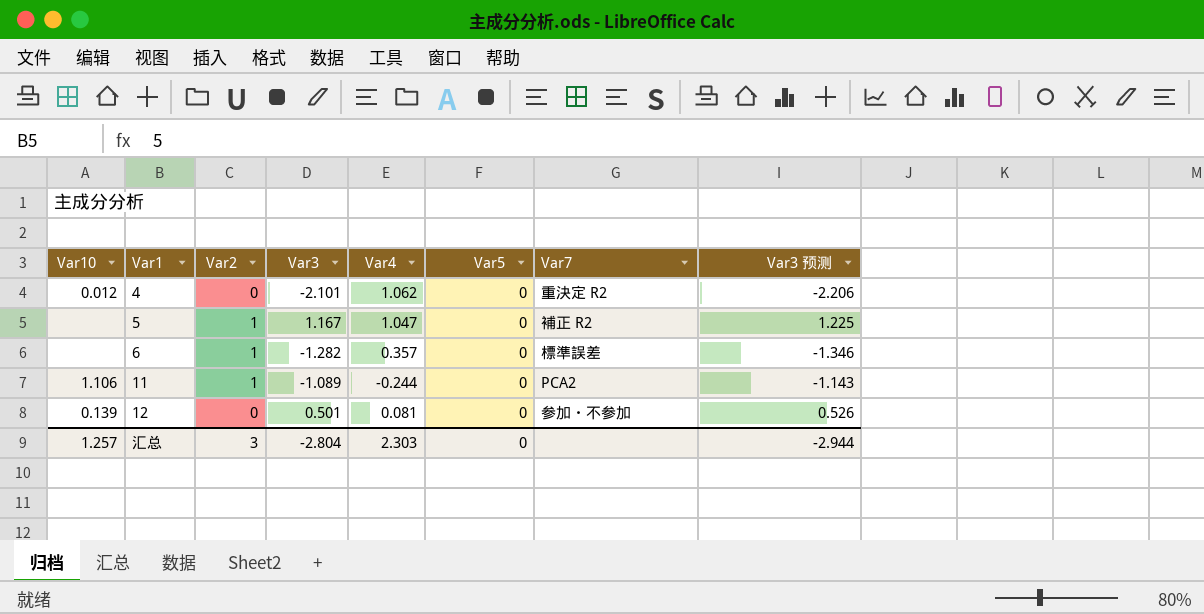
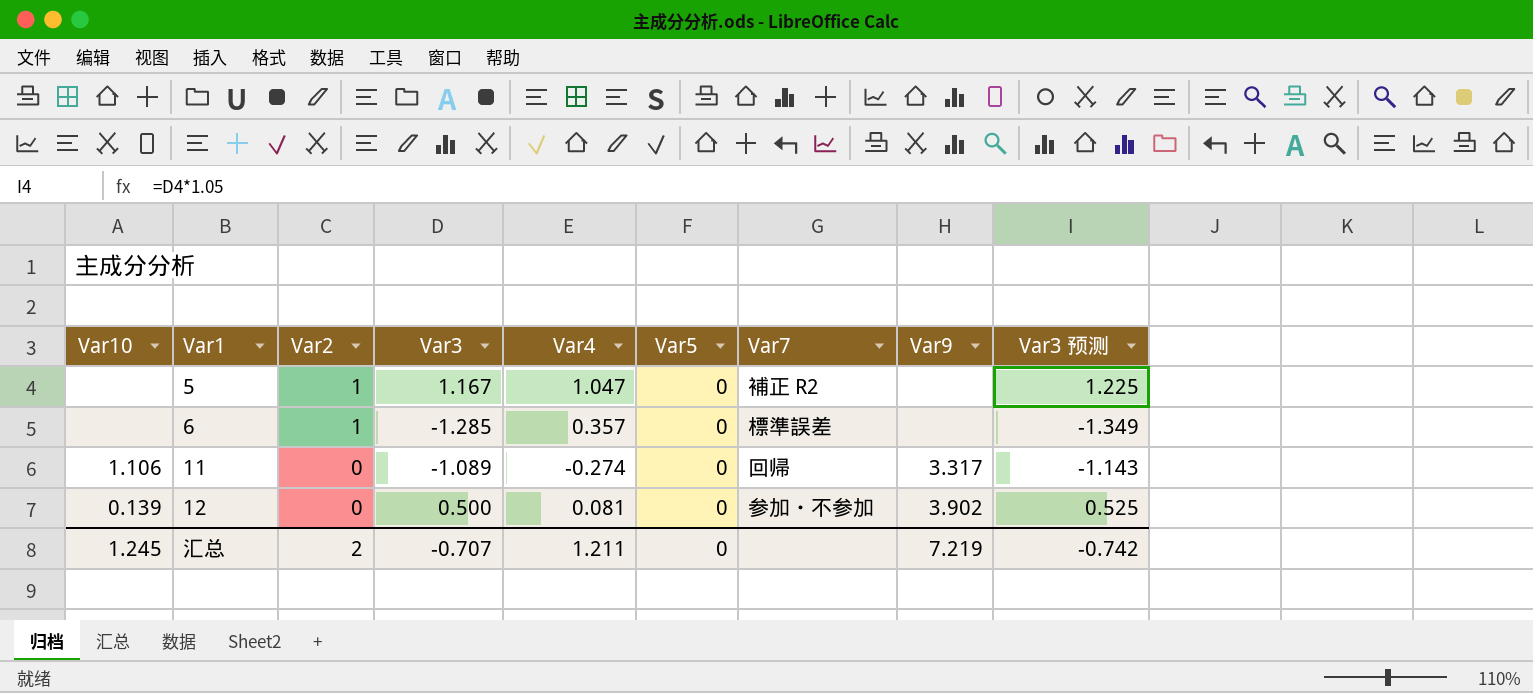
column Var9 | position: none -> 8
row 4: 0.012 | 0 | -2.101 | 1.062 | 0 | 重決定 R2 | -2.206 -> none
6 | Var3: -1.282 -> -1.285
6 | Var3 预测: -1.346 -> -1.349
11 | Var2: 1 -> 0
11 | Var4: -0.244 -> -0.274
11 | Var7: PCA2 -> 回帰
12 | Var3: 0.501 -> 0.500
12 | Var3 预测: 0.526 -> 0.525
汇总 | Var10: 1.257 -> 1.245
汇总 | Var2: 3 -> 2
汇总 | Var3: -2.804 -> -0.707
汇总 | Var4: 2.303 -> 1.211
汇总 | Var3 预测: -2.944 -> -0.742

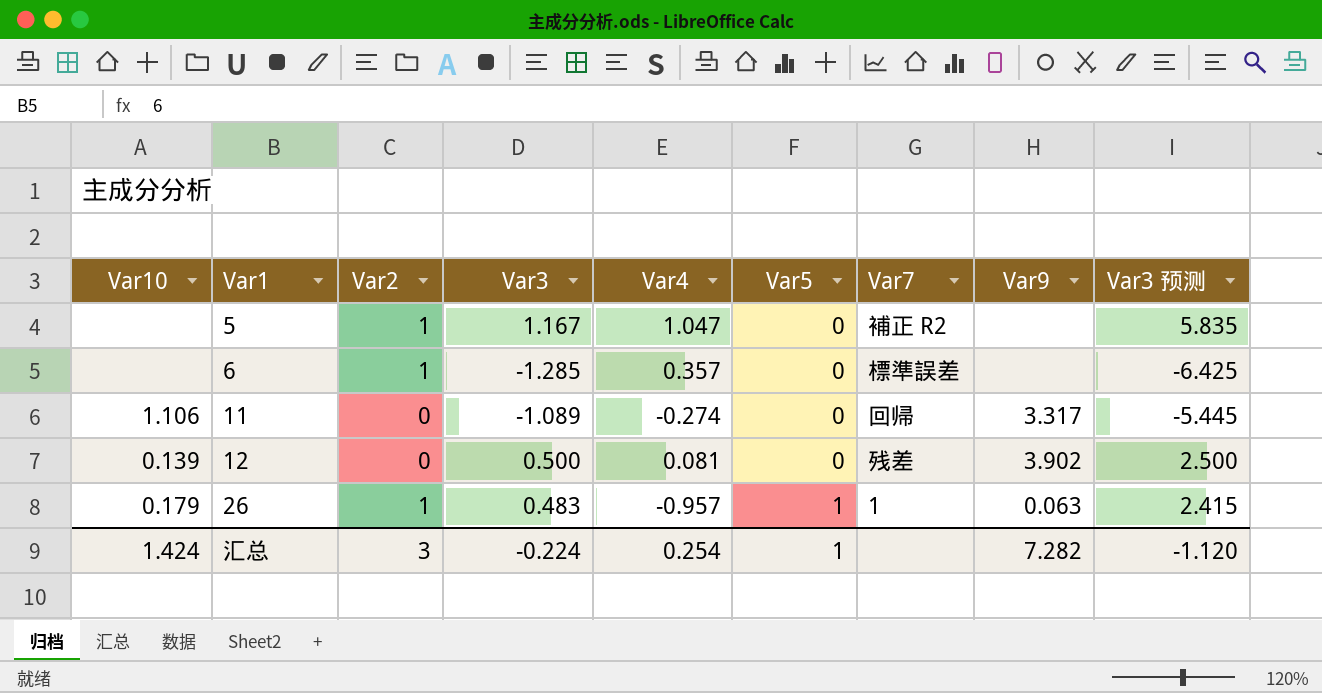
column Var3 预测 | formula: [Var3] * 1.05 -> [Var3] * 5
12 | Var7: 参加・不参加 -> 残差
row 26: none -> 0.179 | 1 | 0.483 | -0.957 | 1 | 1 | 0.063 | 2.415
汇总 | Var10: 1.245 -> 1.424
汇总 | Var2: 2 -> 3
汇总 | Var3: -0.707 -> -0.224
汇总 | Var4: 1.211 -> 0.254
汇总 | Var5: 0 -> 1
汇总 | Var9: 7.219 -> 7.282
汇总 | Var3 预测: -0.742 -> -1.120

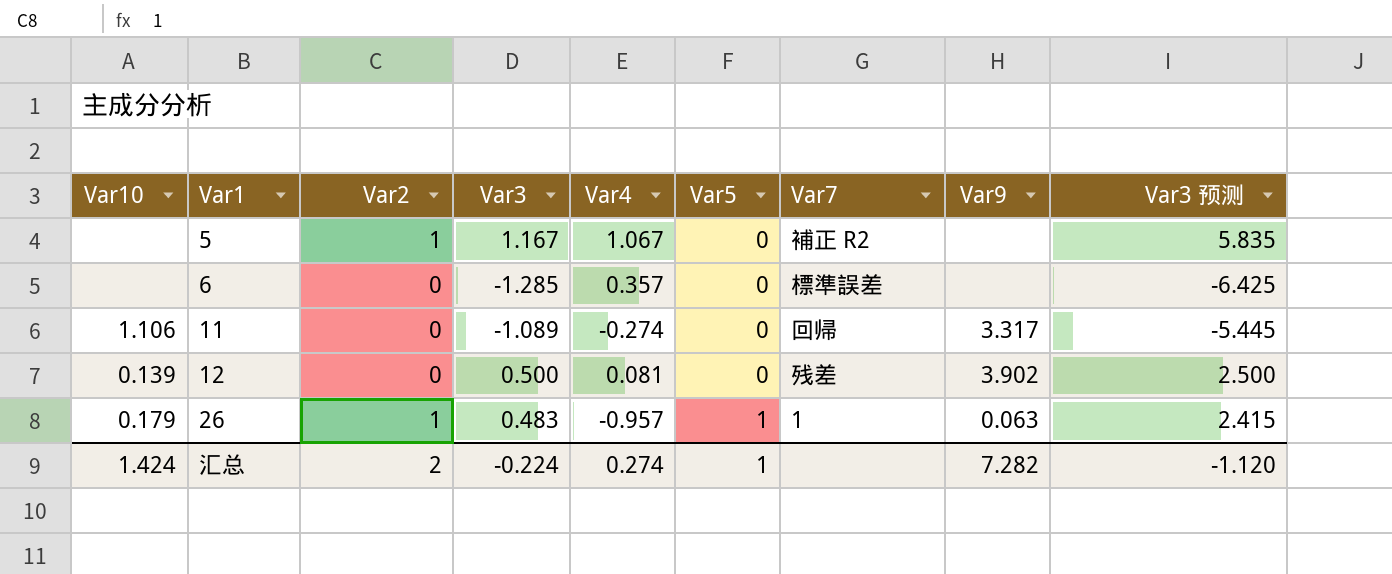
5 | Var4: 1.047 -> 1.067
6 | Var2: 1 -> 0
汇总 | Var2: 3 -> 2
汇总 | Var4: 0.254 -> 0.274

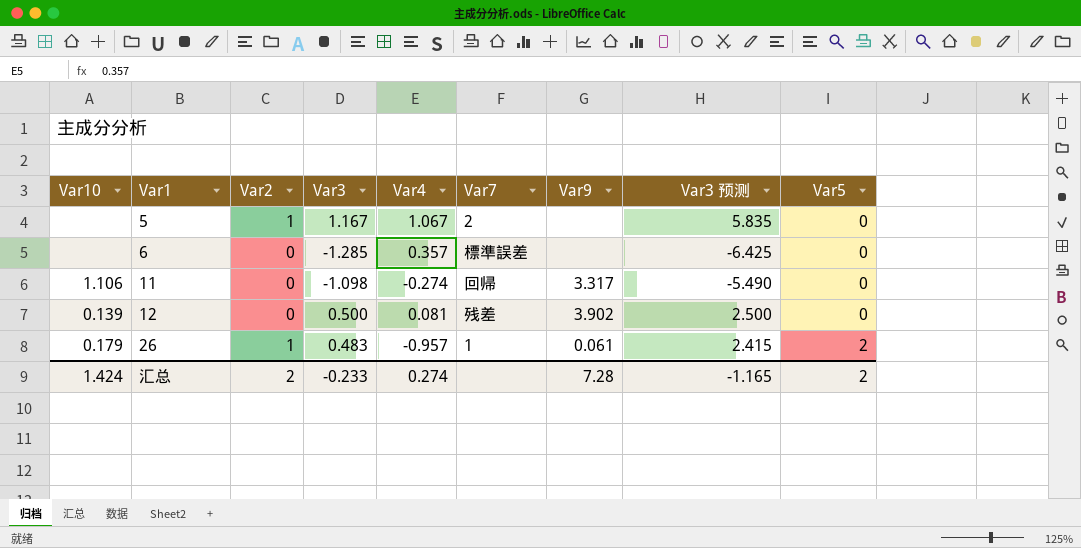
column Var5 | position: 6 -> 9
5 | Var7: 補正 R2 -> 2
11 | Var3: -1.089 -> -1.098
11 | Var3 预测: -5.445 -> -5.490
26 | Var9: 0.063 -> 0.061
26 | Var5: 1 -> 2
汇总 | Var3: -0.224 -> -0.233
汇总 | Var9: 7.282 -> 7.28
汇总 | Var3 预测: -1.120 -> -1.165
汇总 | Var5: 1 -> 2

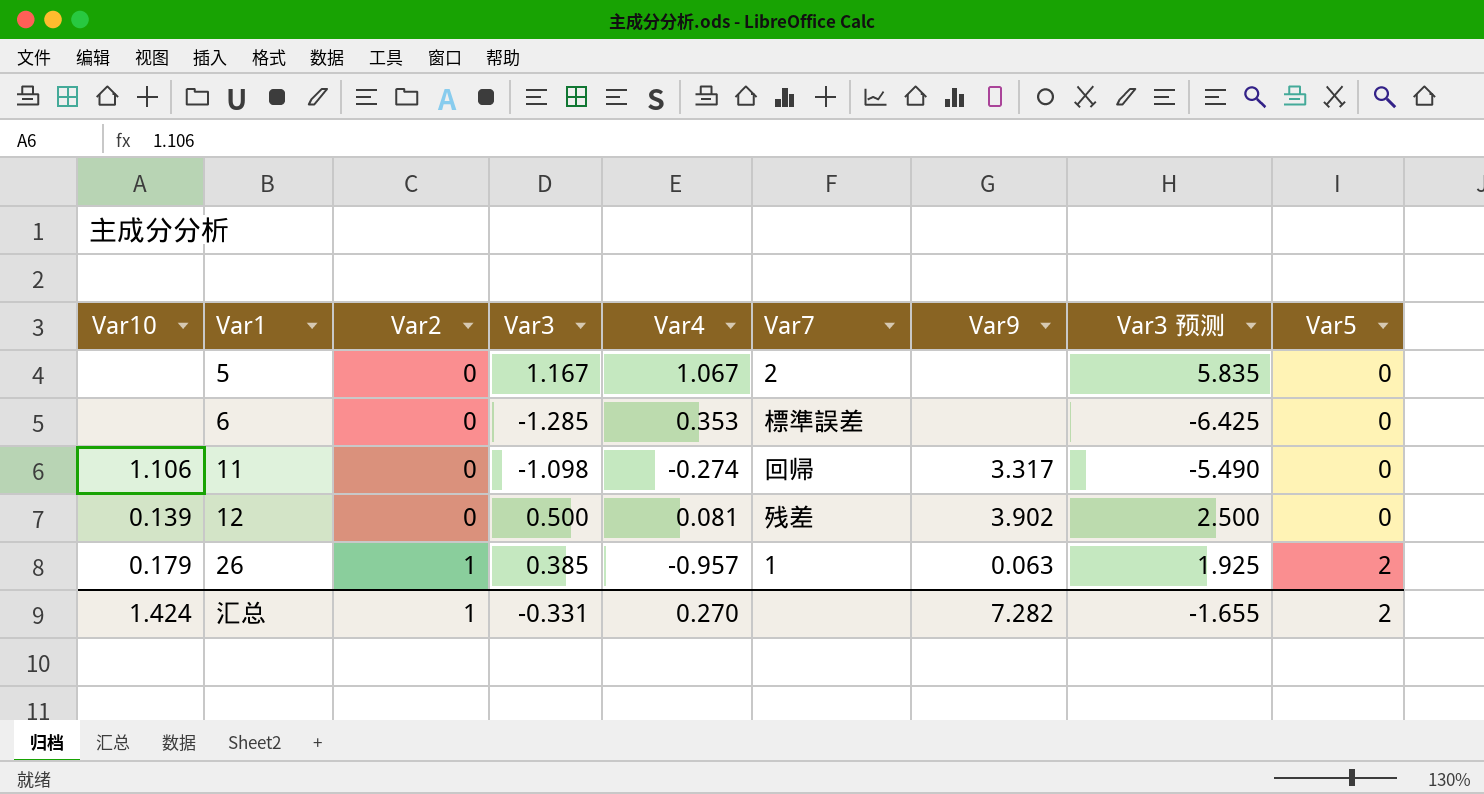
5 | Var2: 1 -> 0
6 | Var4: 0.357 -> 0.353
26 | Var3: 0.483 -> 0.385
26 | Var9: 0.061 -> 0.063
26 | Var3 预测: 2.415 -> 1.925
汇总 | Var2: 2 -> 1
汇总 | Var3: -0.233 -> -0.331
汇总 | Var4: 0.274 -> 0.270
汇总 | Var9: 7.28 -> 7.282
汇总 | Var3 预测: -1.165 -> -1.655

